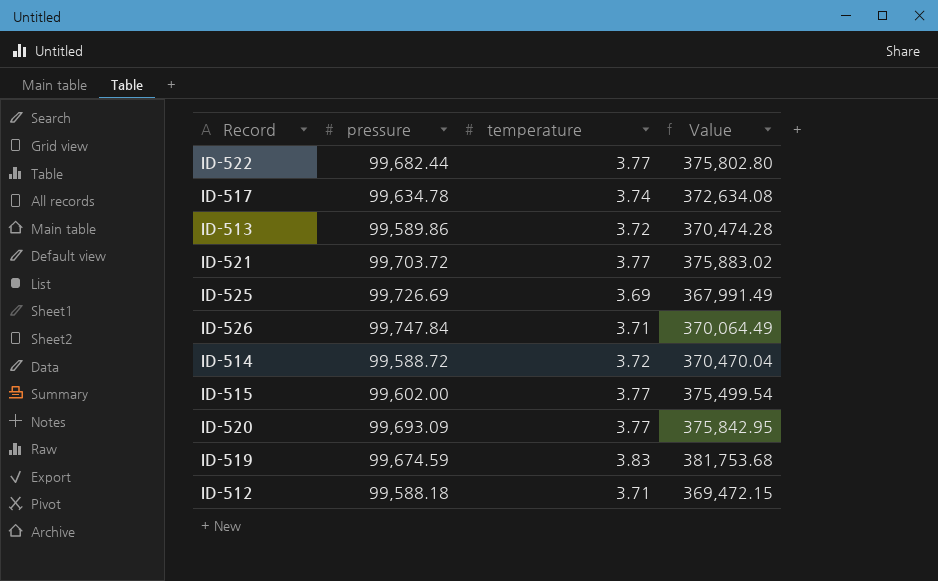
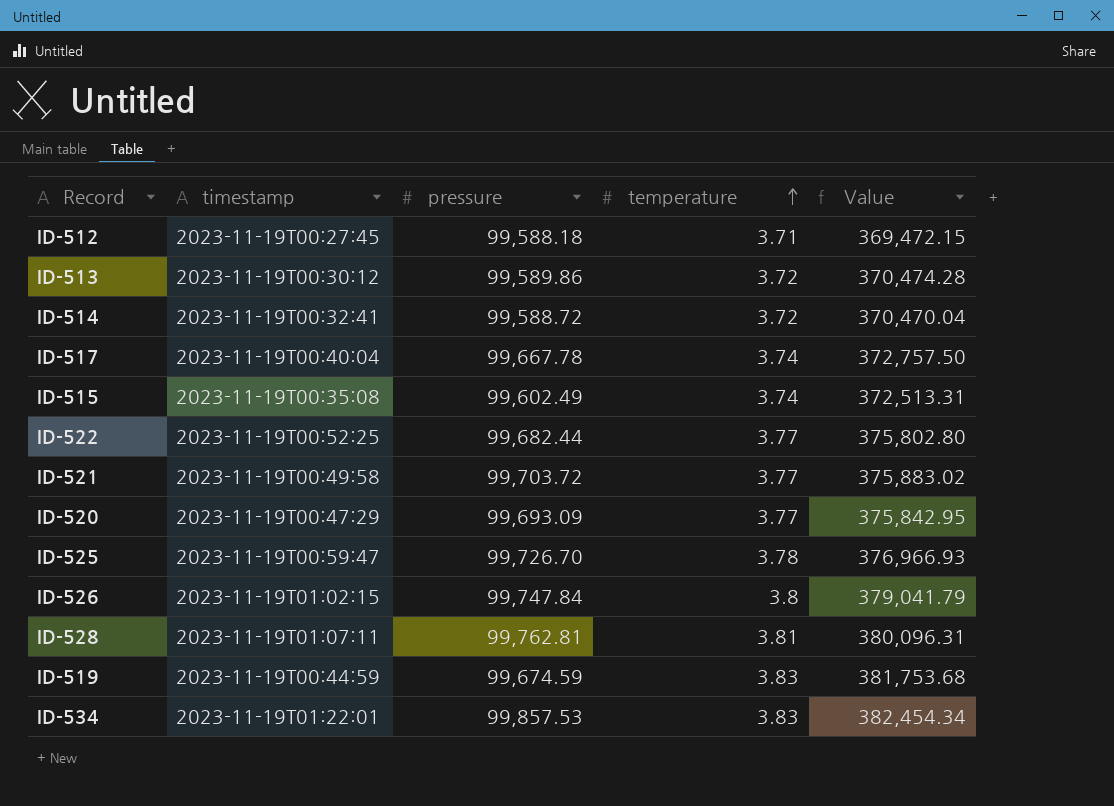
row order: none -> temperature ascending
column timestamp | position: none -> 2
ID-517 | pressure: 99,634.78 -> 99,667.78
ID-517 | Value: 372,634.08 -> 372,757.50
ID-515 | pressure: 99,602.00 -> 99,602.49
ID-515 | temperature: 3.77 -> 3.74
ID-515 | Value: 375,499.54 -> 372,513.31
ID-525 | pressure: 99,726.69 -> 99,726.70
ID-525 | temperature: 3.69 -> 3.78
ID-525 | Value: 367,991.49 -> 376,966.93
ID-526 | temperature: 3.71 -> 3.8
ID-526 | Value: 370,064.49 -> 379,041.79
row ID-528: none -> 2023-11-19T01:07:11 | 99,762.81 | 3.81 | 380,096.31
row ID-534: none -> 2023-11-19T01:22:01 | 99,857.53 | 3.83 | 382,454.34

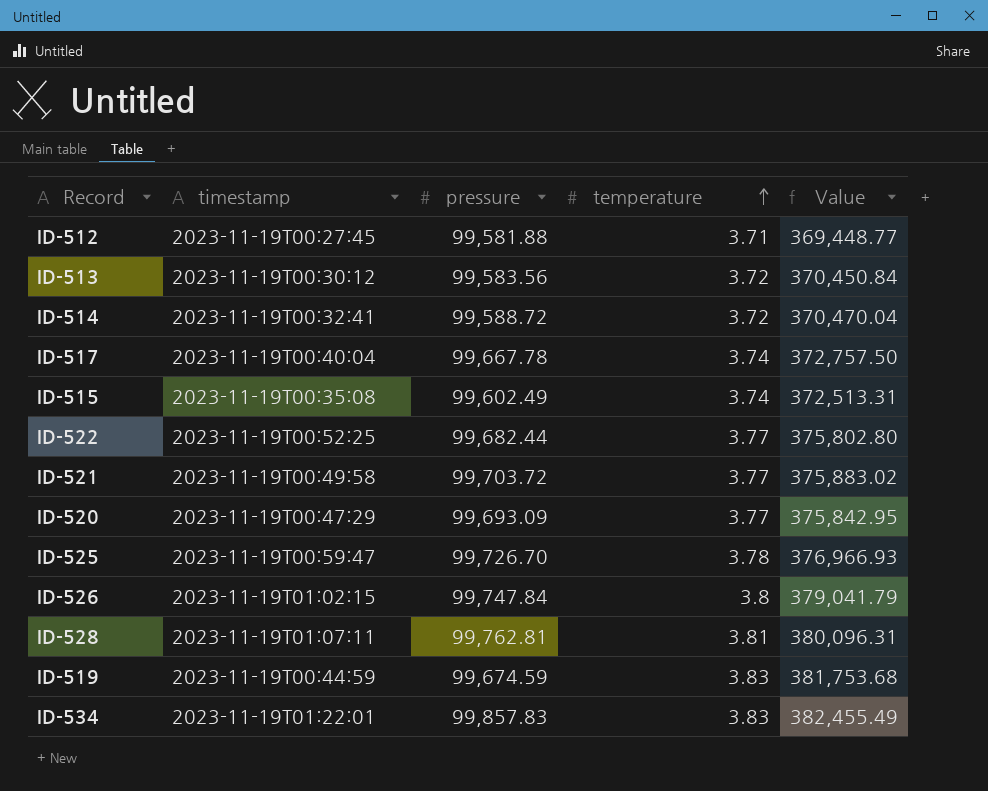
ID-512 | pressure: 99,588.18 -> 99,581.88
ID-512 | Value: 369,472.15 -> 369,448.77
ID-513 | pressure: 99,589.86 -> 99,583.56
ID-513 | Value: 370,474.28 -> 370,450.84
ID-534 | pressure: 99,857.53 -> 99,857.83
ID-534 | Value: 382,454.34 -> 382,455.49

